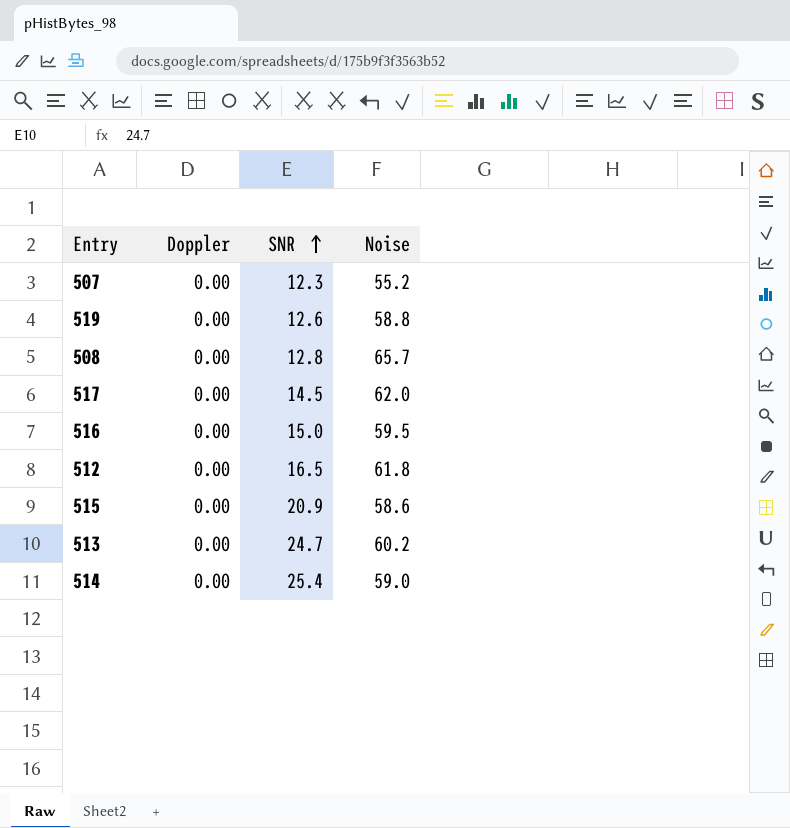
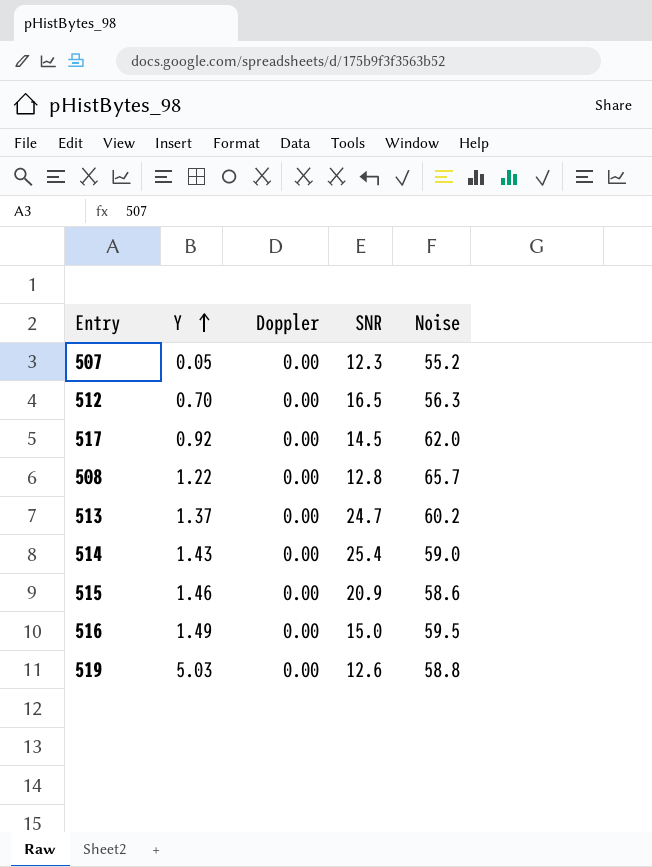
row order: SNR ascending -> Y ascending
column Y | position: none -> 2
512 | Noise: 61.8 -> 56.3

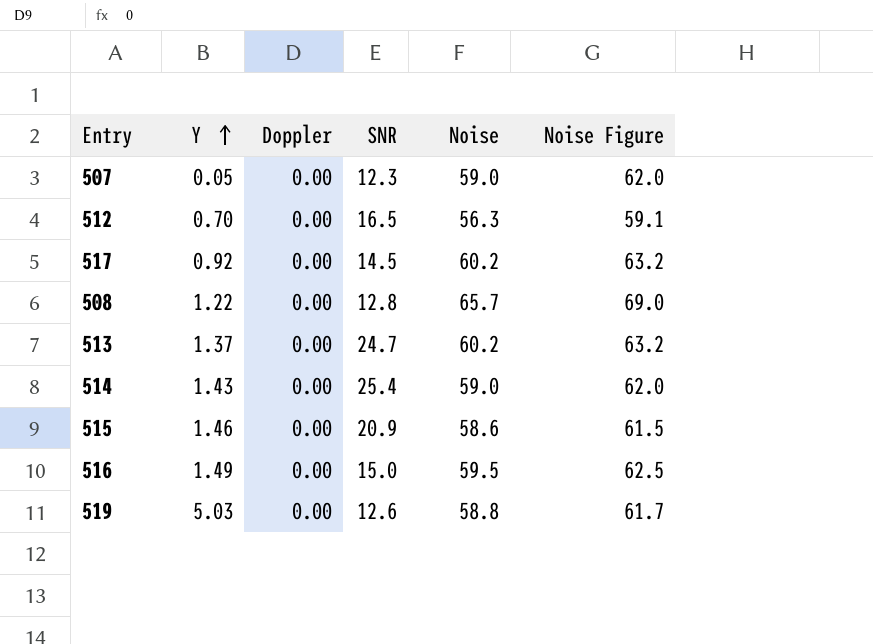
column Noise Figure | formula: none -> [Noise] * 1.05
507 | Noise: 55.2 -> 59.0
517 | Noise: 62.0 -> 60.2

